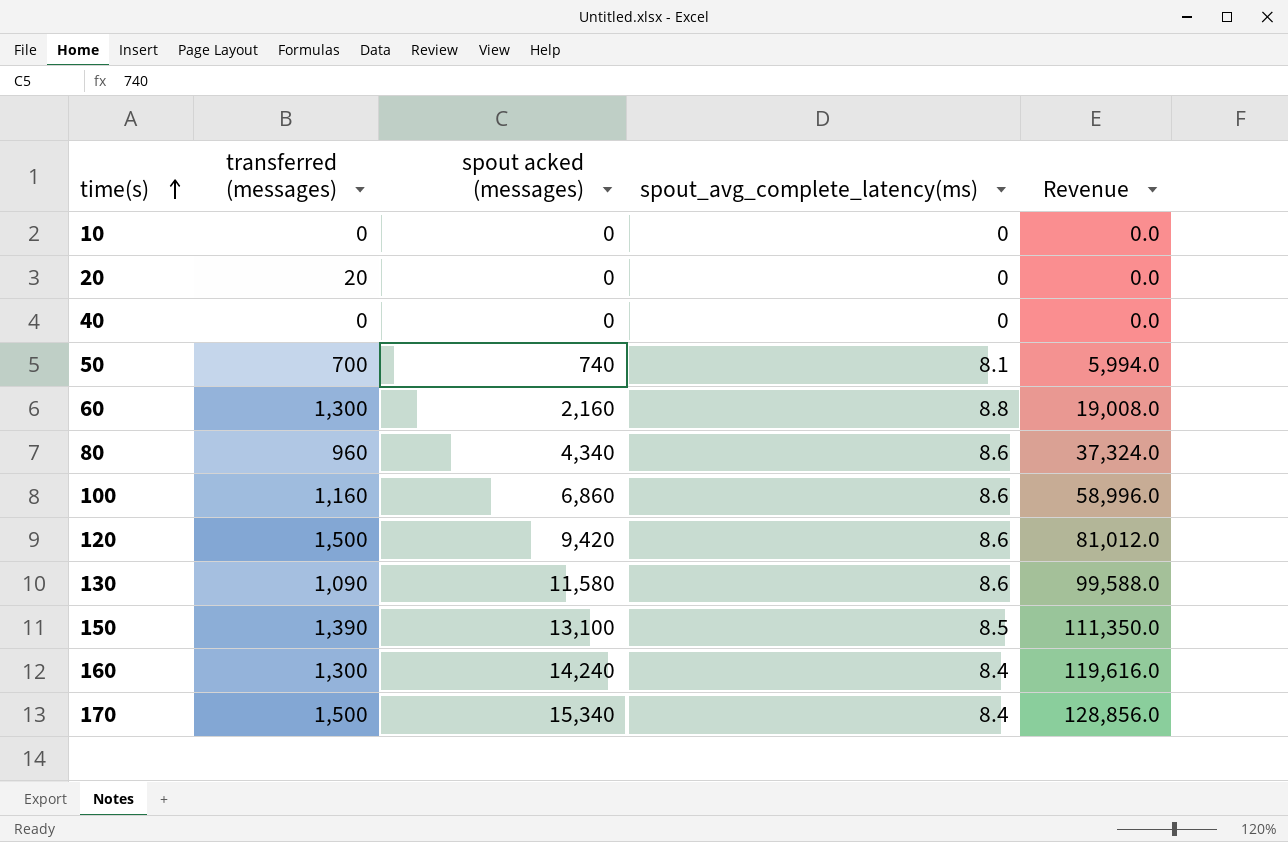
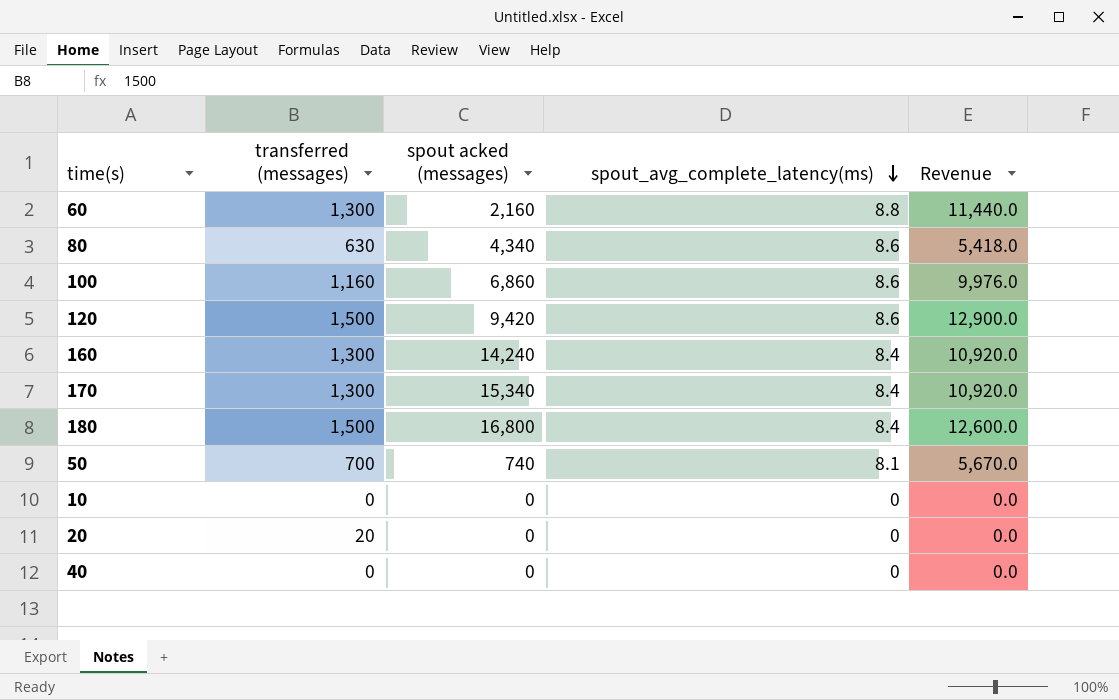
row order: time(s) ascending -> spout_avg_complete_latency(ms) descending
column Revenue | formula: [spout acked (messages)] * [spout_avg_complete_latency(ms)] -> [transferred (messages)] * [spout_avg_complete_latency(ms)]
row 130: 1,090 | 11,580 | 8.6 | 99,588.0 -> none
row 150: 1,390 | 13,100 | 8.5 | 111,350.0 -> none
80 | transferred (messages): 960 -> 630
170 | transferred (messages): 1,500 -> 1,300
row 180: none -> 1,500 | 16,800 | 8.4 | 12,600.0

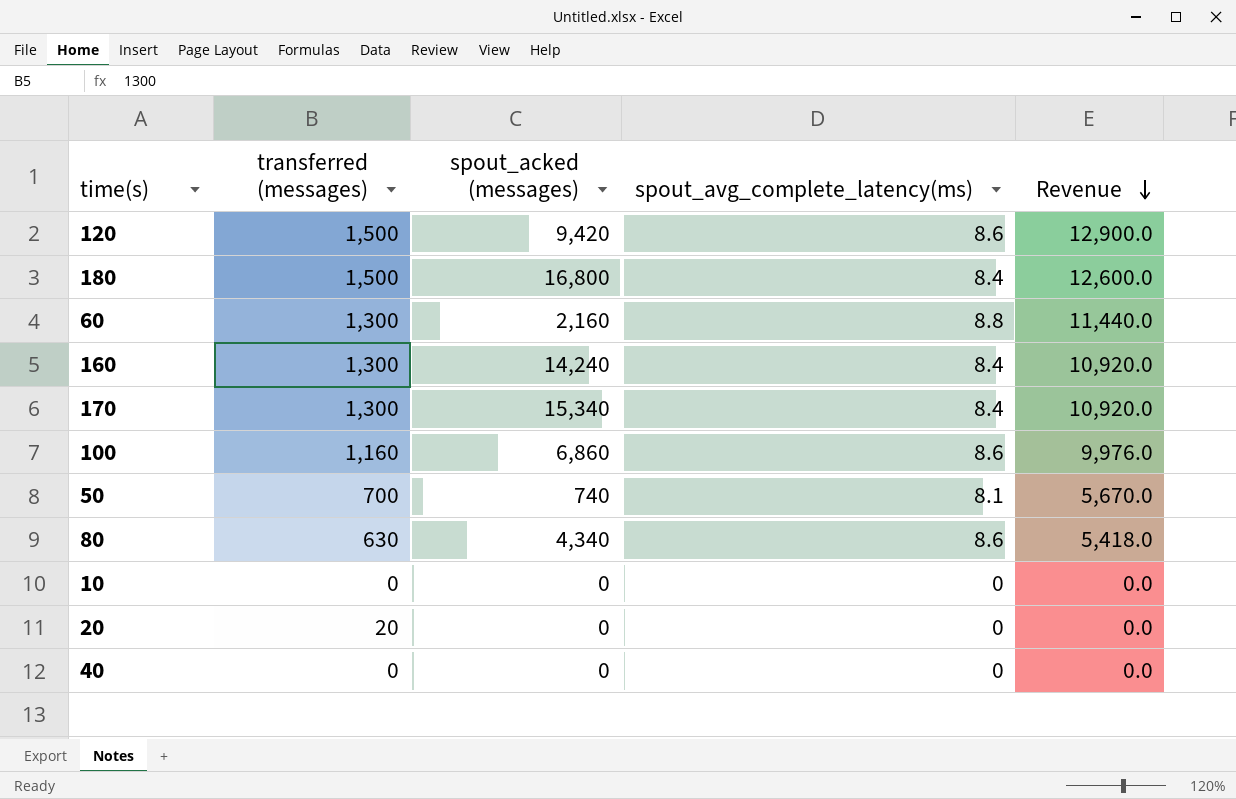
row order: spout_avg_complete_latency(ms) descending -> Revenue descending
column name: spout acked (messages) -> spout_acked (messages)

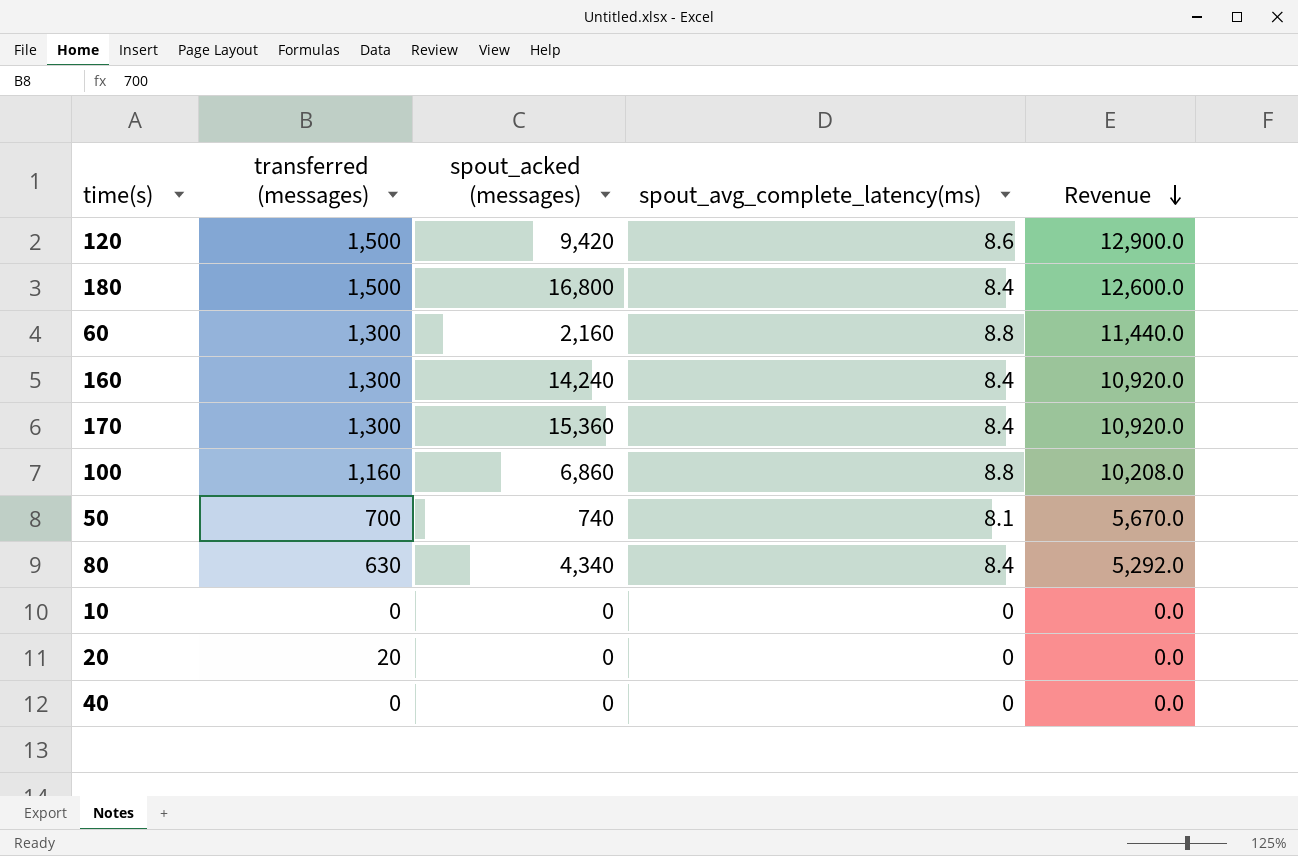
170 | spout_acked (messages): 15,340 -> 15,360
100 | spout_avg_complete_latency(ms): 8.6 -> 8.8
100 | Revenue: 9,976.0 -> 10,208.0
80 | spout_avg_complete_latency(ms): 8.6 -> 8.4
80 | Revenue: 5,418.0 -> 5,292.0

